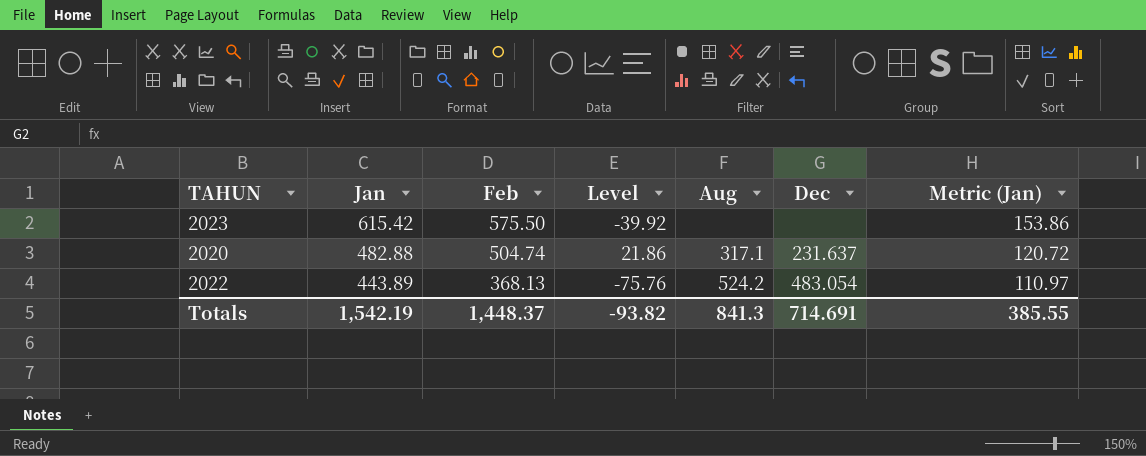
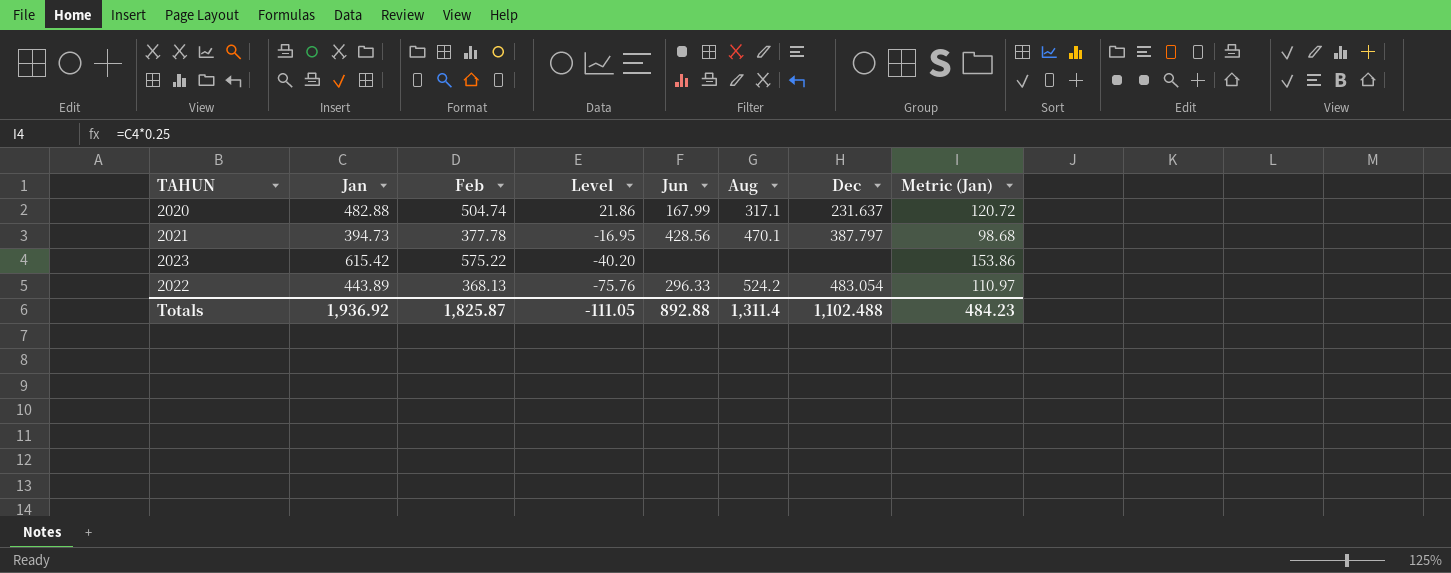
row order: Jan descending -> Level descending
column Jun | position: none -> 5
row 2021: none -> 394.73 | 377.78 | -16.95 | 428.56 | 470.1 | 387.797 | 98.68
2023 | Feb: 575.50 -> 575.22
2023 | Level: -39.92 -> -40.20
Totals | Jan: 1,542.19 -> 1,936.92
Totals | Feb: 1,448.37 -> 1,825.87
Totals | Level: -93.82 -> -111.05
Totals | Aug: 841.3 -> 1,311.4
Totals | Dec: 714.691 -> 1,102.488
Totals | Metric (Jan): 385.55 -> 484.23

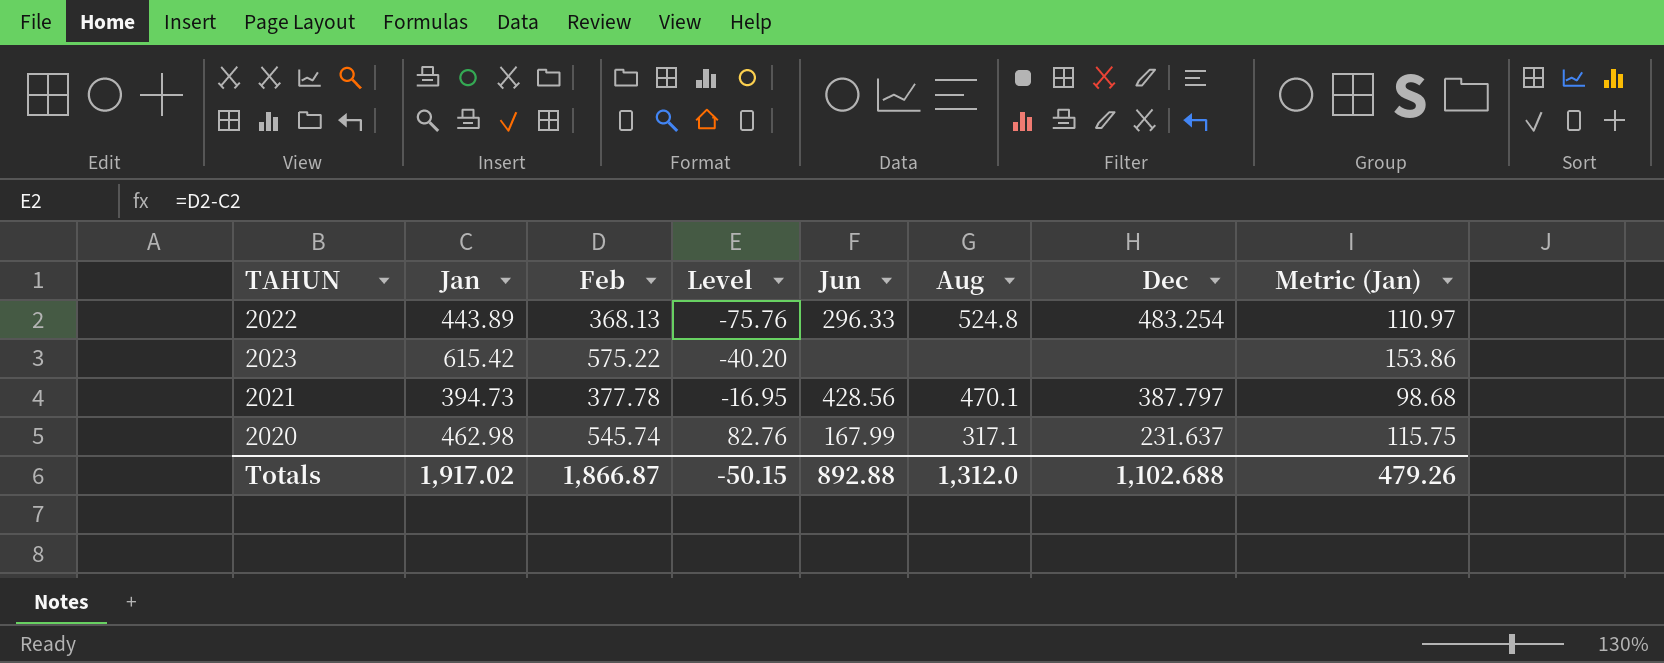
row order: Level descending -> Level ascending
2022 | Aug: 524.2 -> 524.8
2022 | Dec: 483.054 -> 483.254
2020 | Jan: 482.88 -> 462.98
2020 | Feb: 504.74 -> 545.74
2020 | Level: 21.86 -> 82.76
2020 | Metric (Jan): 120.72 -> 115.75
Totals | Jan: 1,936.92 -> 1,917.02
Totals | Feb: 1,825.87 -> 1,866.87
Totals | Level: -111.05 -> -50.15
Totals | Aug: 1,311.4 -> 1,312.0
Totals | Dec: 1,102.488 -> 1,102.688
Totals | Metric (Jan): 484.23 -> 479.26

